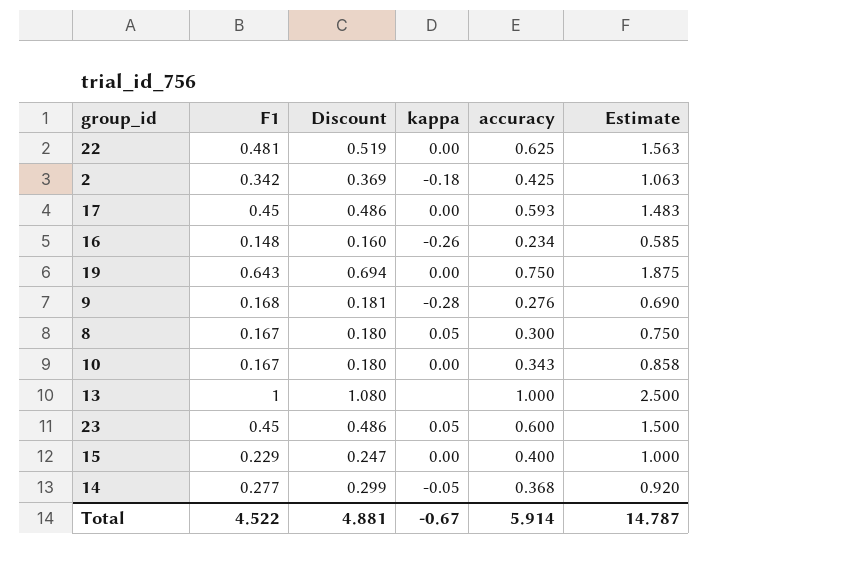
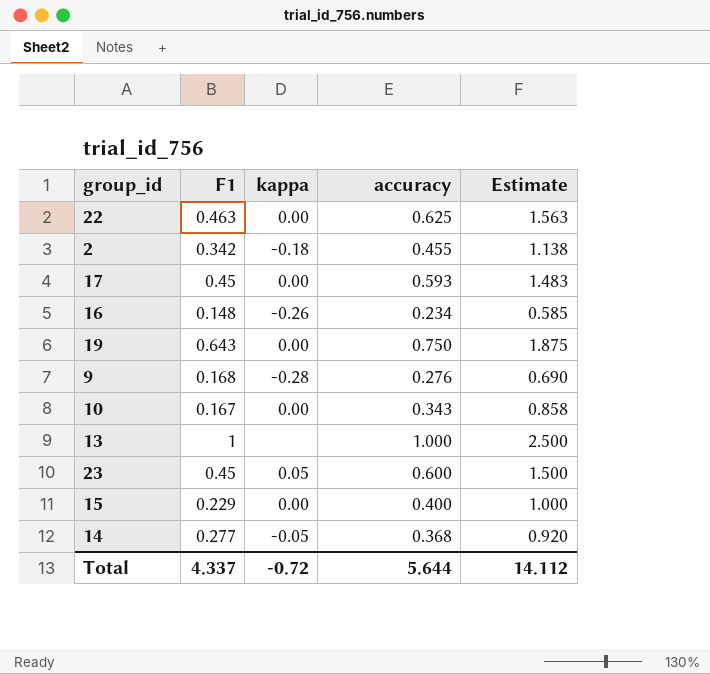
column Discount | formula: [F1] * 1.08 -> none
row 8: 0.167 | 0.180 | 0.05 | 0.300 | 0.750 -> none
22 | F1: 0.481 -> 0.463
2 | accuracy: 0.425 -> 0.455
2 | Estimate: 1.063 -> 1.138
Total | F1: 4.522 -> 4.337
Total | kappa: -0.67 -> -0.72
Total | accuracy: 5.914 -> 5.644
Total | Estimate: 14.787 -> 14.112

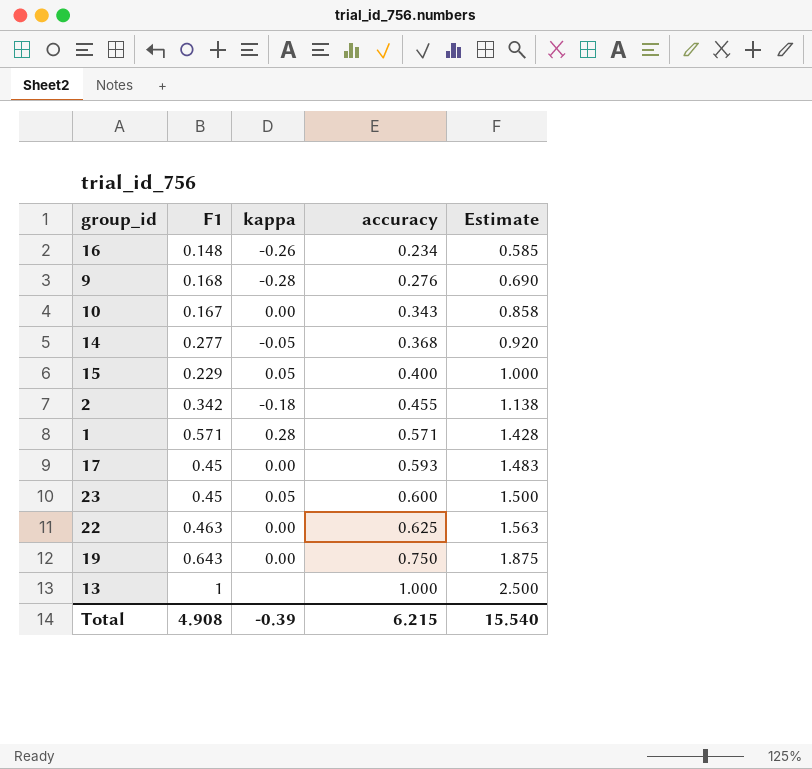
row order: none -> accuracy ascending
15 | kappa: 0.00 -> 0.05
row 1: none -> 0.571 | 0.28 | 0.571 | 1.428
Total | F1: 4.337 -> 4.908
Total | kappa: -0.72 -> -0.39
Total | accuracy: 5.644 -> 6.215
Total | Estimate: 14.112 -> 15.540

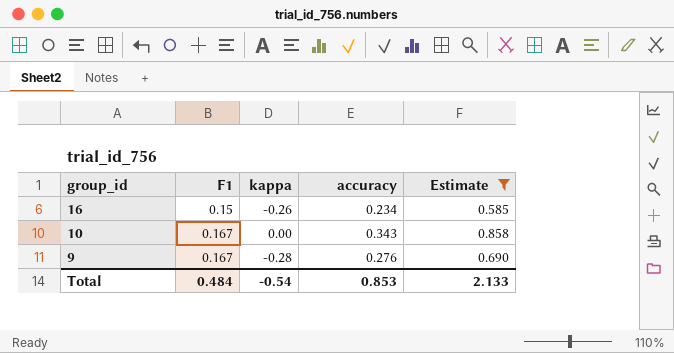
filter: none -> Estimate <= 0.858
row order: accuracy ascending -> group_id descending
16 | F1: 0.148 -> 0.15
9 | F1: 0.168 -> 0.167
Total | F1: 4.908 -> 0.484
Total | kappa: -0.39 -> -0.54
Total | accuracy: 6.215 -> 0.853
Total | Estimate: 15.540 -> 2.133

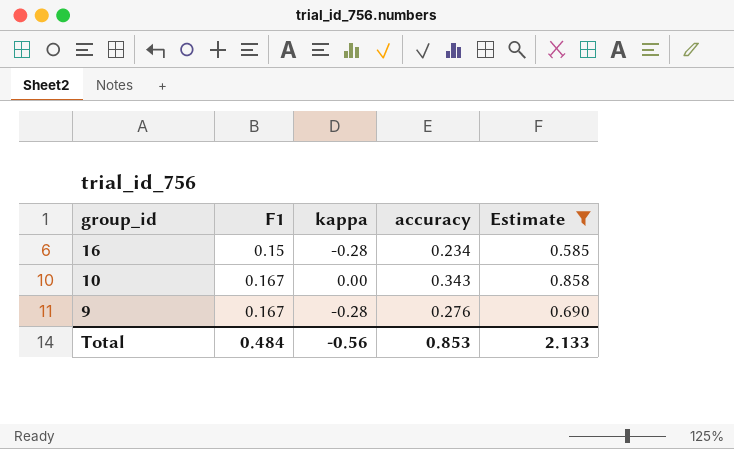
16 | kappa: -0.26 -> -0.28
Total | kappa: -0.54 -> -0.56

